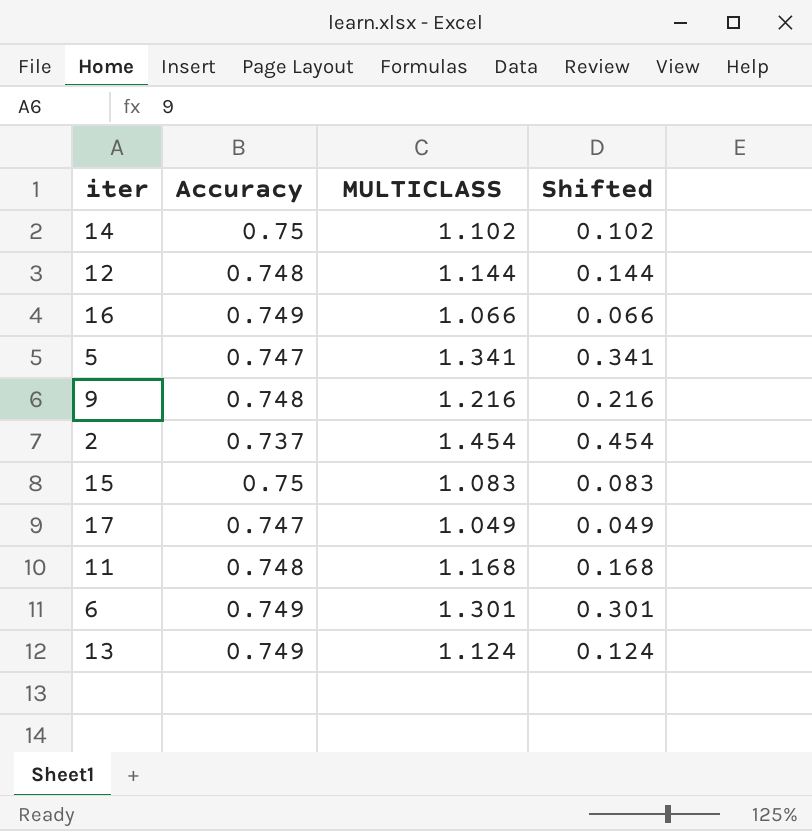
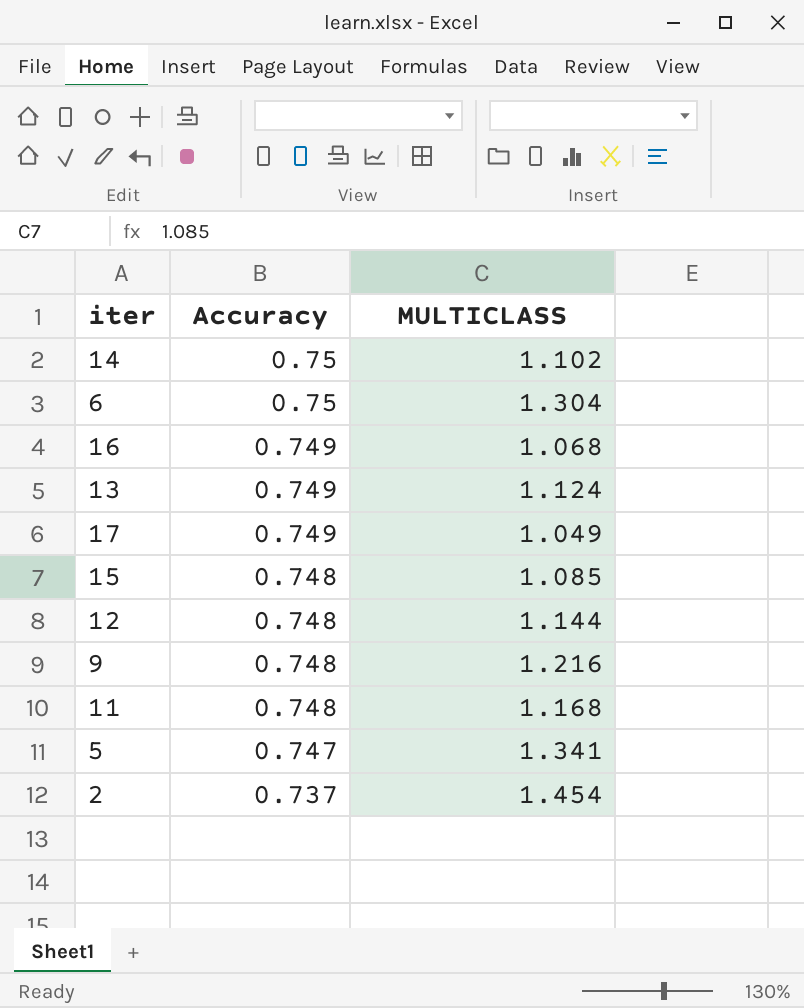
row order: none -> Accuracy descending
column Shifted | formula: [MULTICLASS] - 1 -> none
6 | Accuracy: 0.749 -> 0.75
6 | MULTICLASS: 1.301 -> 1.304
16 | MULTICLASS: 1.066 -> 1.068
17 | Accuracy: 0.747 -> 0.749
15 | Accuracy: 0.75 -> 0.748
15 | MULTICLASS: 1.083 -> 1.085

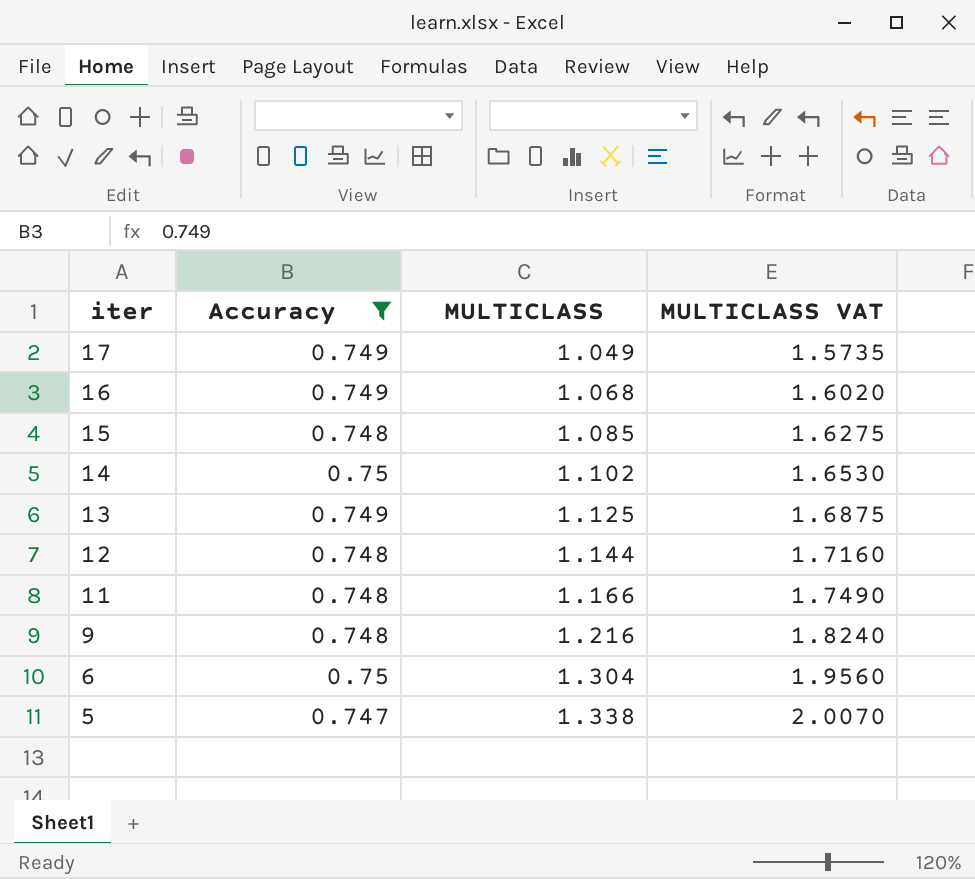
filter: none -> Accuracy != 0.737
row order: Accuracy descending -> iter descending
column MULTICLASS VAT | formula: none -> [MULTICLASS] * 1.5
13 | MULTICLASS: 1.124 -> 1.125
11 | MULTICLASS: 1.168 -> 1.166
5 | MULTICLASS: 1.341 -> 1.338

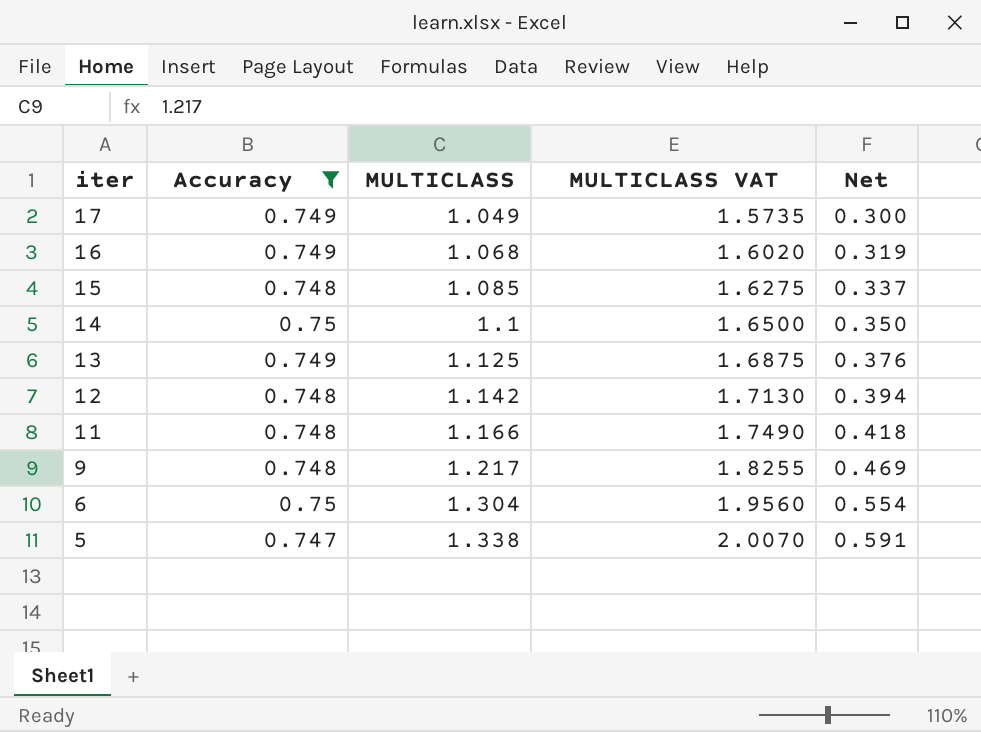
column Net | formula: none -> [MULTICLASS] - [Accuracy]
14 | MULTICLASS: 1.102 -> 1.1
14 | MULTICLASS VAT: 1.6530 -> 1.6500
12 | MULTICLASS: 1.144 -> 1.142
12 | MULTICLASS VAT: 1.7160 -> 1.7130
9 | MULTICLASS: 1.216 -> 1.217
9 | MULTICLASS VAT: 1.8240 -> 1.8255

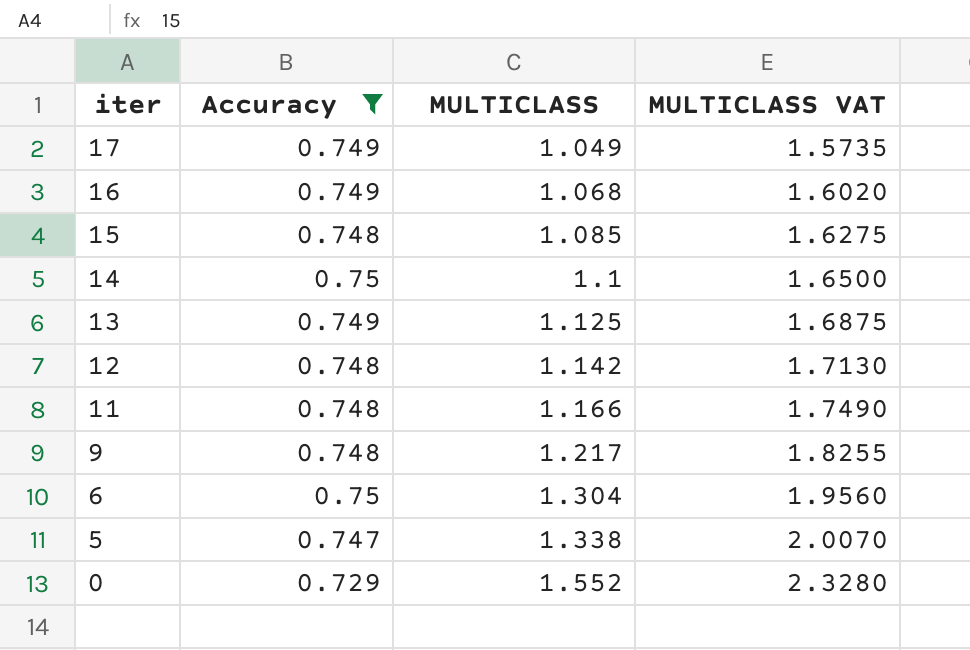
column Net | formula: [MULTICLASS] - [Accuracy] -> none
row 0: none -> 0.729 | 1.552 | 2.3280

